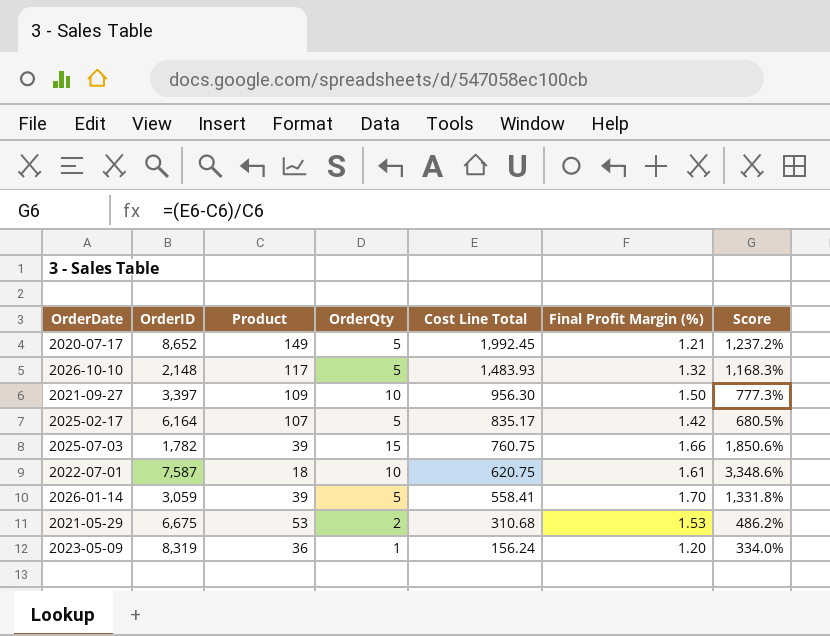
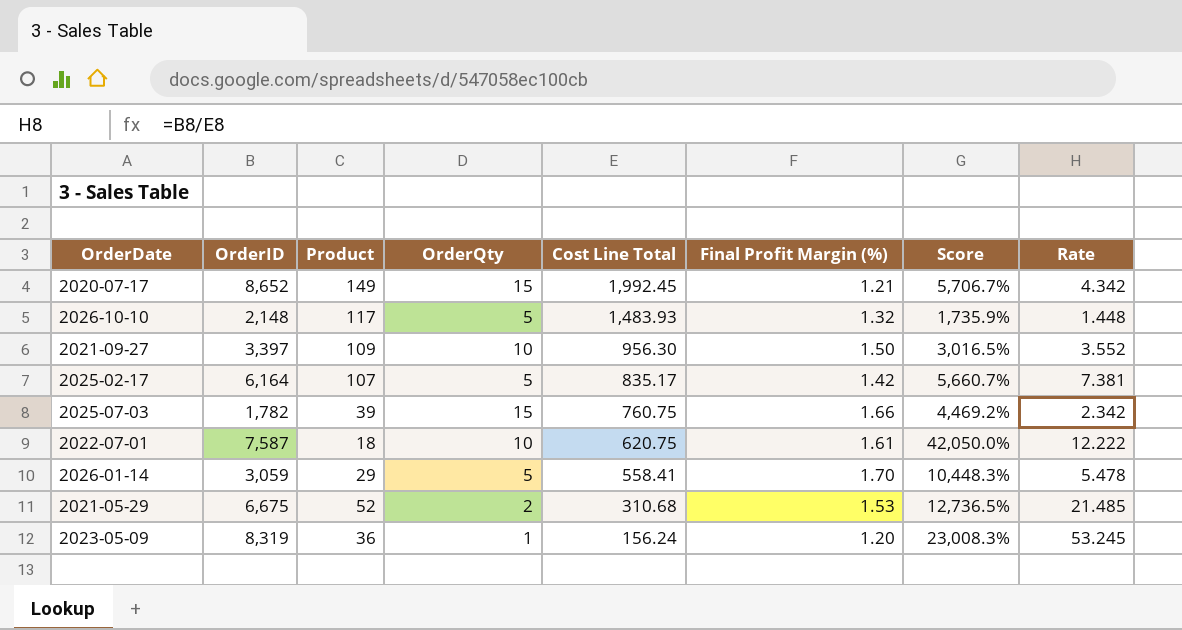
column Score | formula: ([Cost Line Total] - [Product]) / [Product] -> ([OrderID] - [Product]) / [Product]
column Rate | formula: none -> [OrderID] / [Cost Line Total]
2020-07-17 | OrderQty: 5 -> 15
2026-01-14 | Product: 39 -> 29
2021-05-29 | Product: 53 -> 52

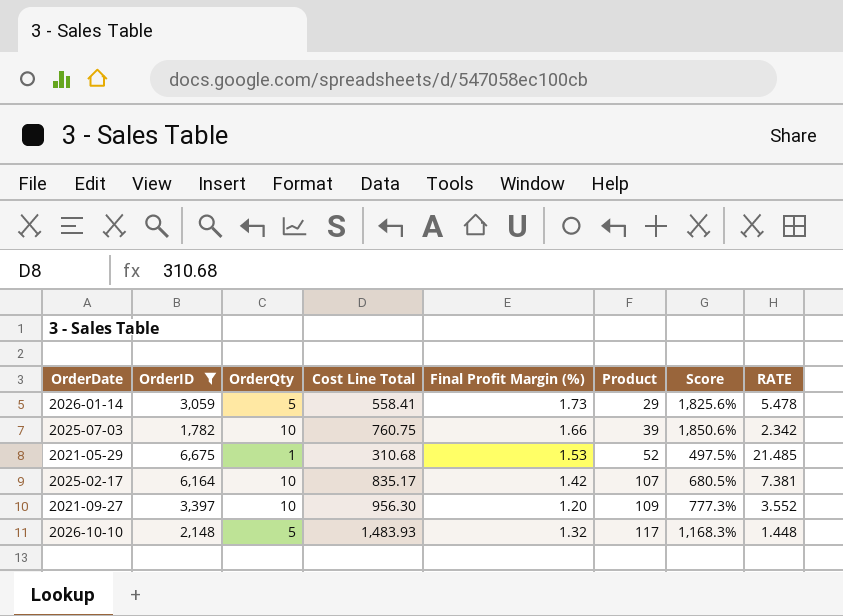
filter: none -> OrderID <= 6,675
row order: Cost Line Total descending -> Product ascending
column Product | position: 3 -> 6
column Score | formula: ([OrderID] - [Product]) / [Product] -> ([Cost Line Total] - [Product]) / [Product]
column name: Rate -> RATE
2026-01-14 | Final Profit Margin (%): 1.70 -> 1.73
2025-07-03 | OrderQty: 15 -> 10
2021-05-29 | OrderQty: 2 -> 1
2025-02-17 | OrderQty: 5 -> 10
2021-09-27 | Final Profit Margin (%): 1.50 -> 1.20

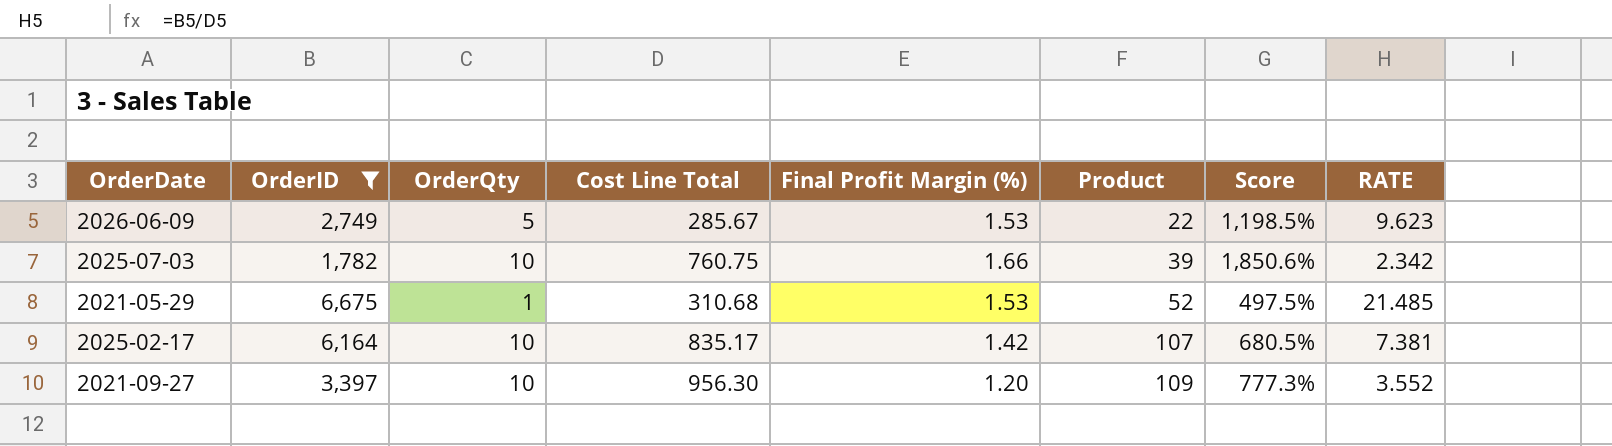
row 2026-01-14: 3,059 | 5 | 558.41 | 1.73 | 29 | 1,825.6% | 5.478 -> none
row 2026-10-10: 2,148 | 5 | 1,483.93 | 1.32 | 117 | 1,168.3% | 1.448 -> none
row 2026-06-09: none -> 2,749 | 5 | 285.67 | 1.53 | 22 | 1,198.5% | 9.623

